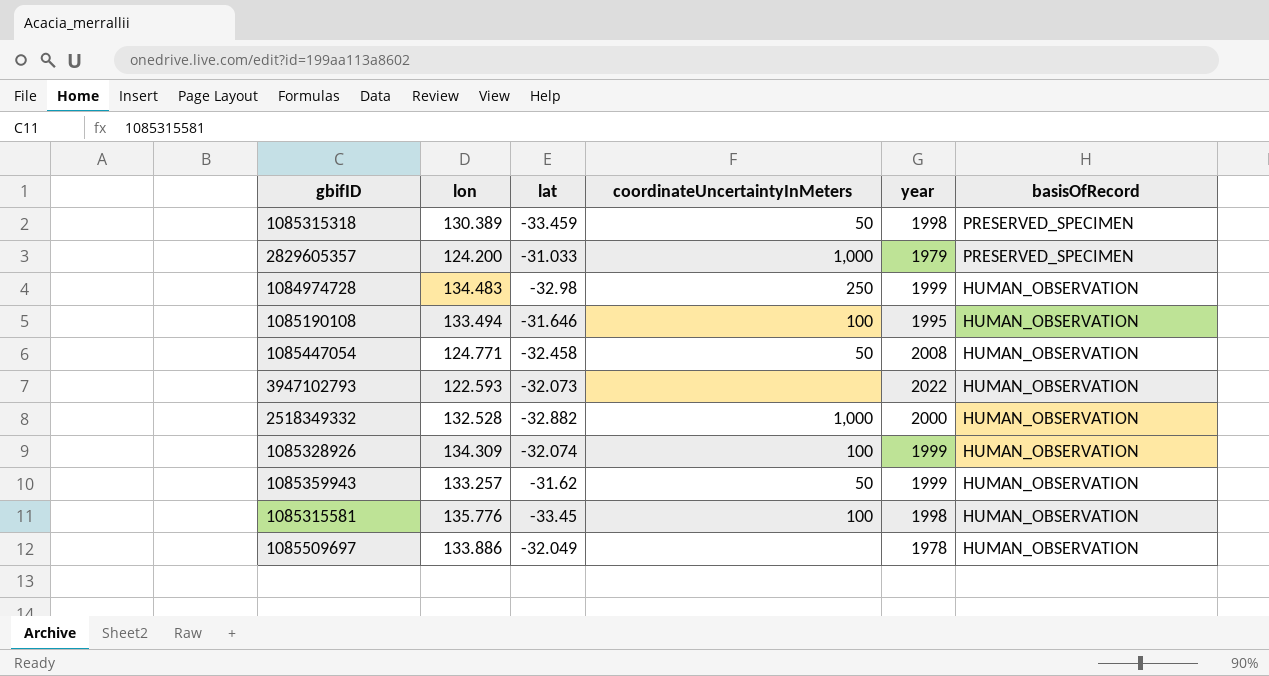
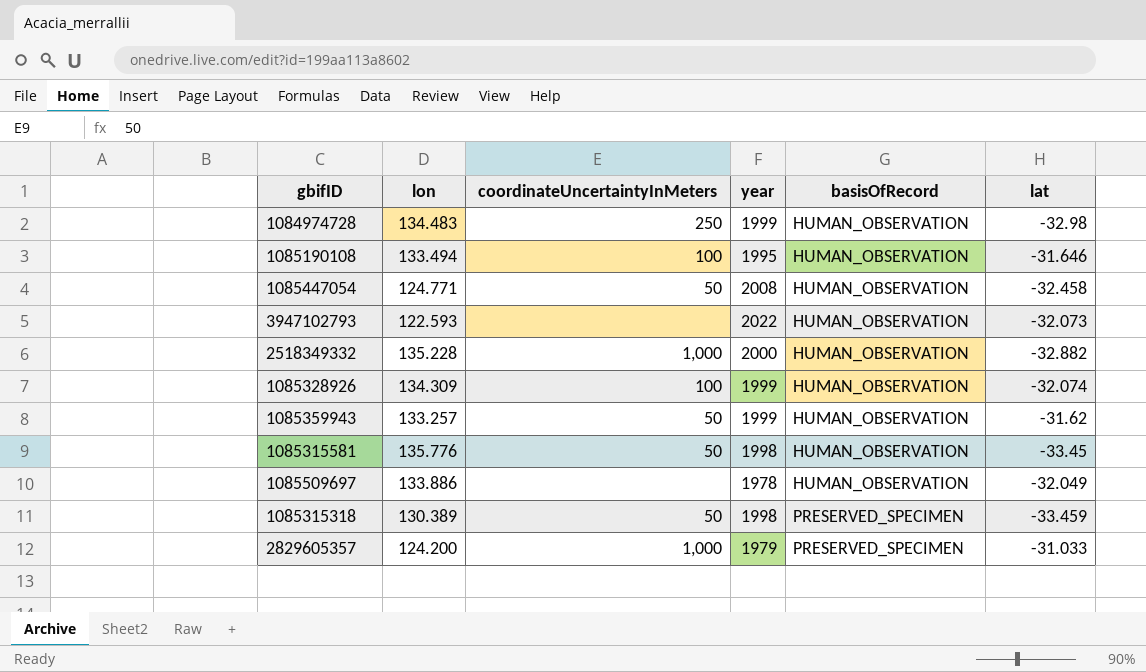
row order: basisOfRecord descending -> basisOfRecord ascending
column lat | position: 3 -> 6
2518349332 | lon: 132.528 -> 135.228
1085315581 | coordinateUncertaintyInMeters: 100 -> 50

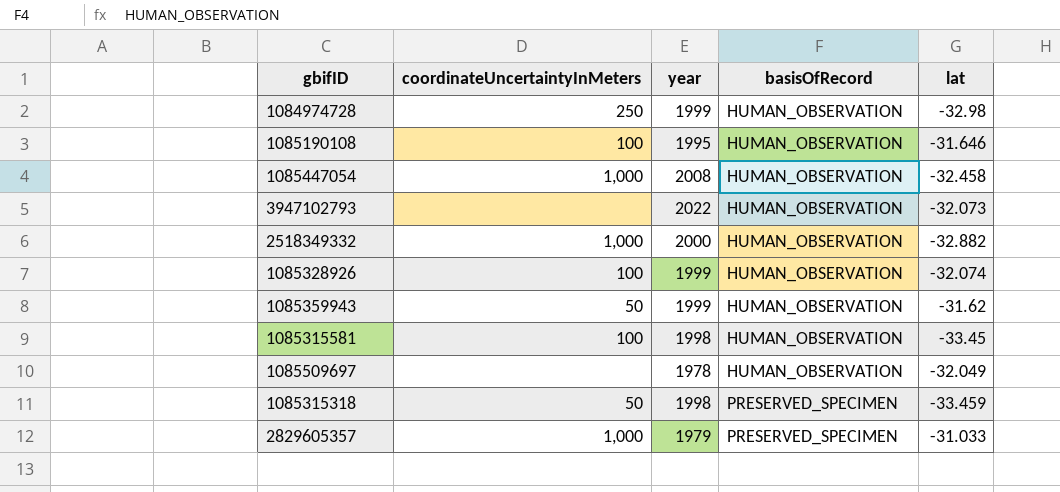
column lon | position: 2 -> none
1085447054 | coordinateUncertaintyInMeters: 50 -> 1,000
1085315581 | coordinateUncertaintyInMeters: 50 -> 100

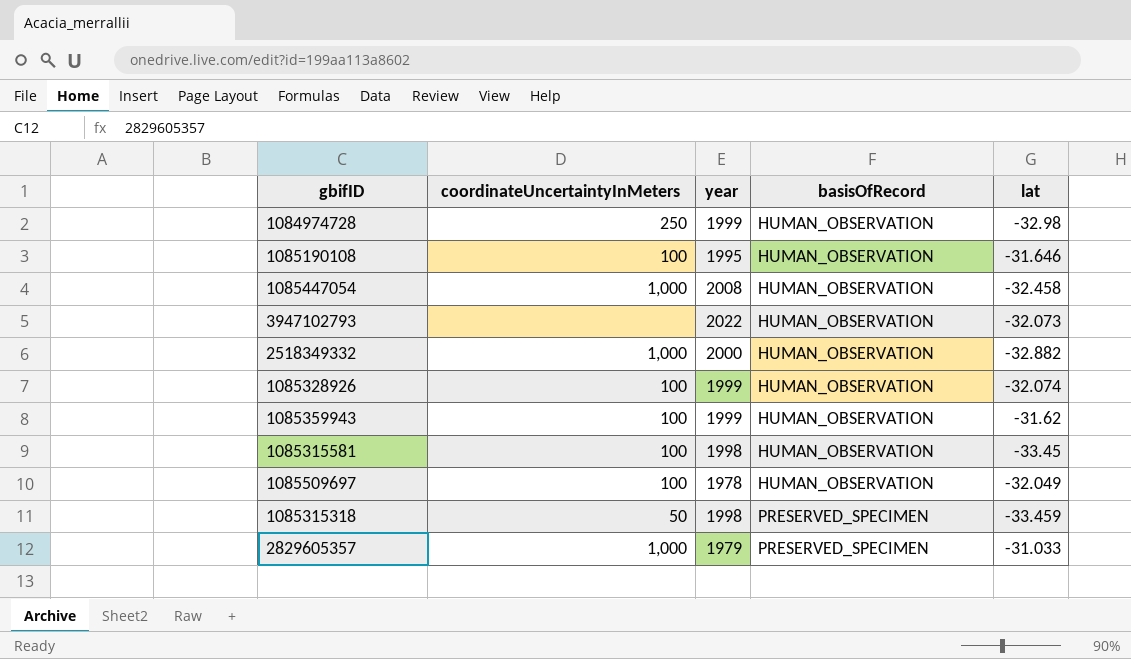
1085359943 | coordinateUncertaintyInMeters: 50 -> 100
1085509697 | coordinateUncertaintyInMeters: none -> 100

